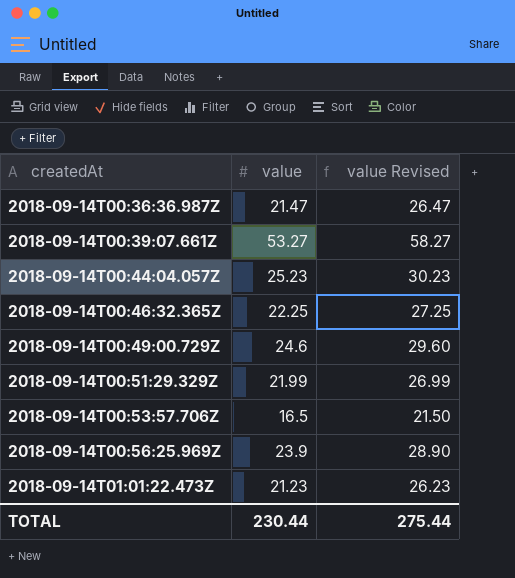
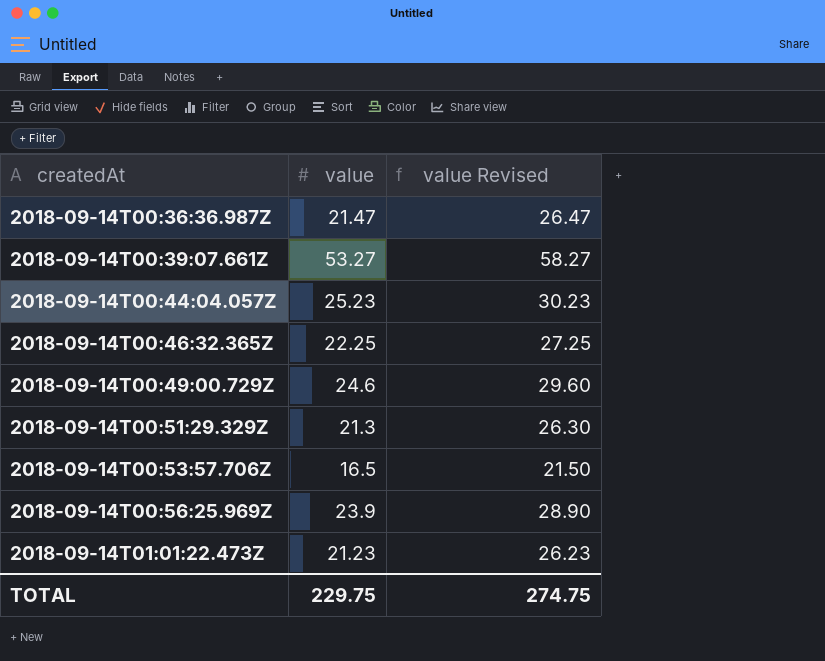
2018-09-14T00:51:29.329Z | value: 21.99 -> 21.3
2018-09-14T00:51:29.329Z | value Revised: 26.99 -> 26.30
TOTAL | value: 230.44 -> 229.75
TOTAL | value Revised: 275.44 -> 274.75

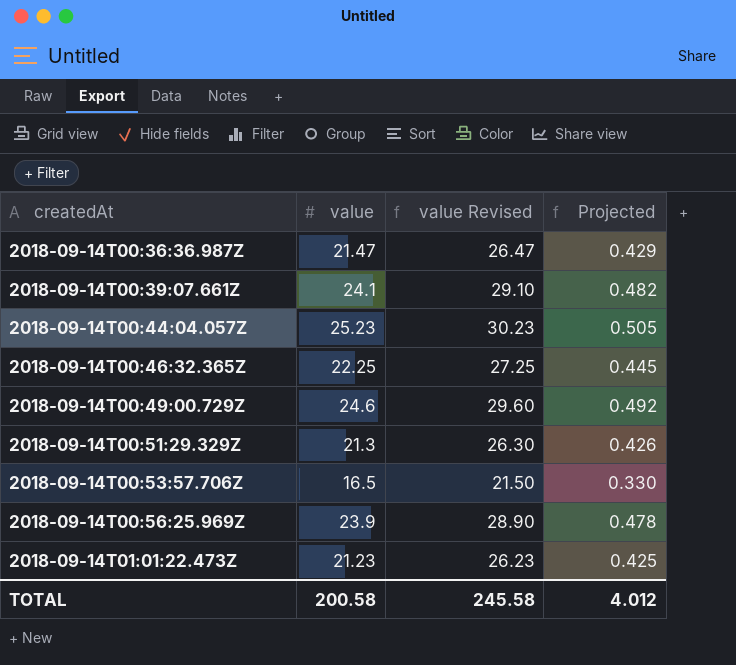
column Projected | formula: none -> [value] * 0.02
2018-09-14T00:39:07.661Z | value: 53.27 -> 24.1
2018-09-14T00:39:07.661Z | value Revised: 58.27 -> 29.10
TOTAL | value: 229.75 -> 200.58
TOTAL | value Revised: 274.75 -> 245.58

